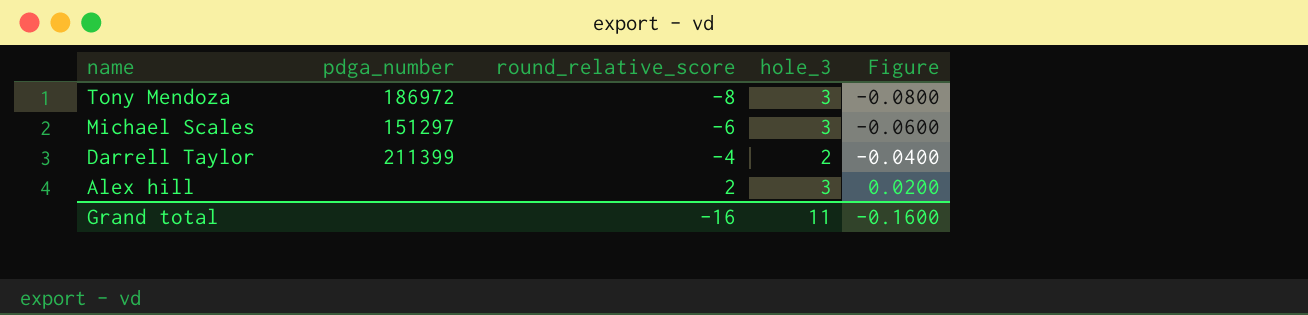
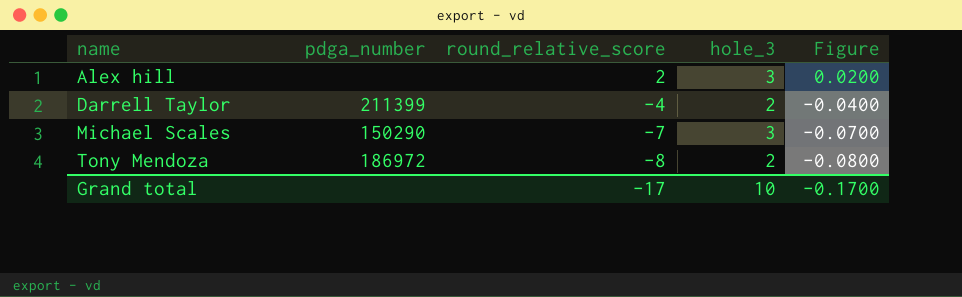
row order: name descending -> name ascending
Michael Scales | pdga_number: 151297 -> 150290
Michael Scales | round_relative_score: -6 -> -7
Michael Scales | Figure: -0.0600 -> -0.0700
Tony Mendoza | hole_3: 3 -> 2
Grand total | round_relative_score: -16 -> -17
Grand total | hole_3: 11 -> 10
Grand total | Figure: -0.1600 -> -0.1700

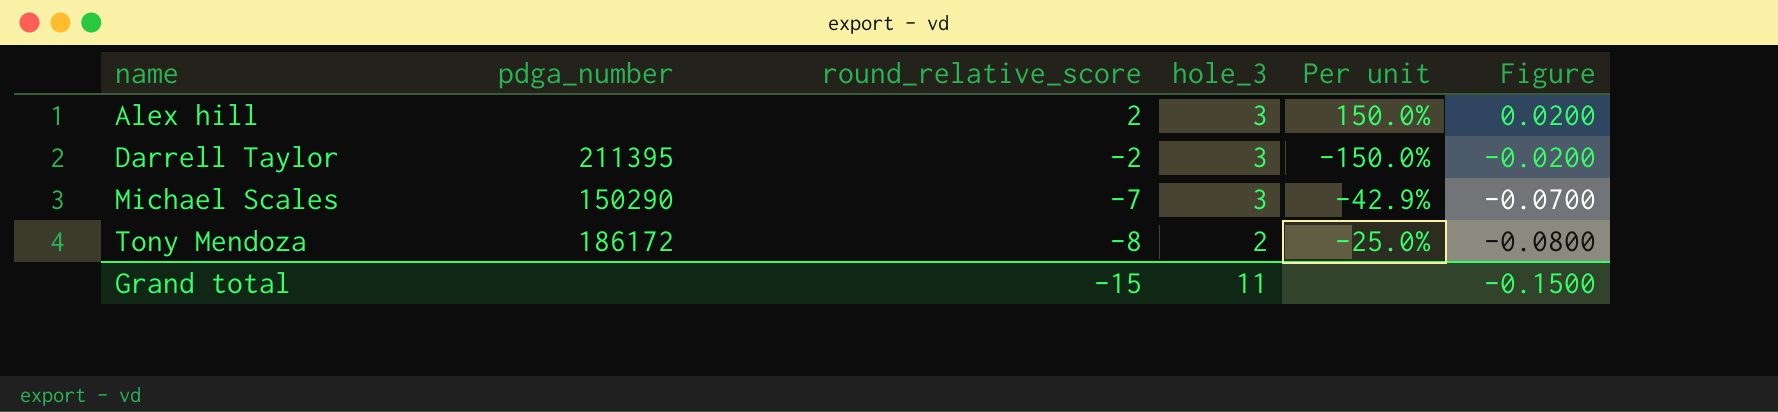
column Per unit | formula: none -> [hole_3] / [round_relative_score]
Darrell Taylor | pdga_number: 211399 -> 211395
Darrell Taylor | round_relative_score: -4 -> -2
Darrell Taylor | hole_3: 2 -> 3
Darrell Taylor | Figure: -0.0400 -> -0.0200
Tony Mendoza | pdga_number: 186972 -> 186172
Grand total | round_relative_score: -17 -> -15
Grand total | hole_3: 10 -> 11
Grand total | Figure: -0.1700 -> -0.1500

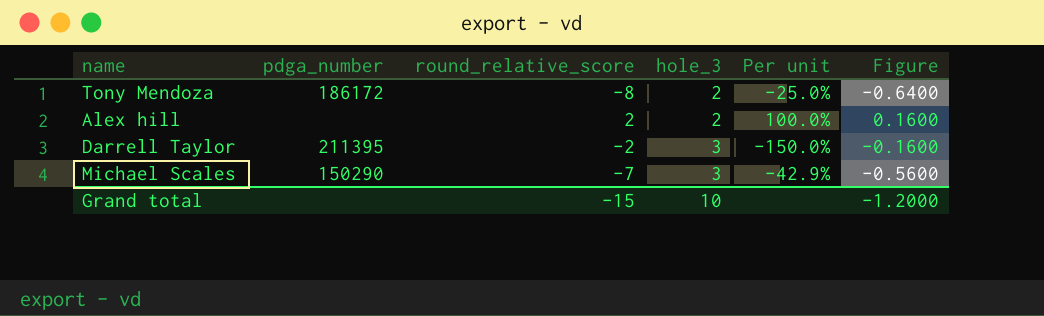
row order: name ascending -> hole_3 ascending
column Figure | formula: [round_relative_score] * 0.01 -> [round_relative_score] * 0.08
Alex hill | hole_3: 3 -> 2
Alex hill | Per unit: 150.0% -> 100.0%
Grand total | hole_3: 11 -> 10
Grand total | Figure: -0.1500 -> -1.2000

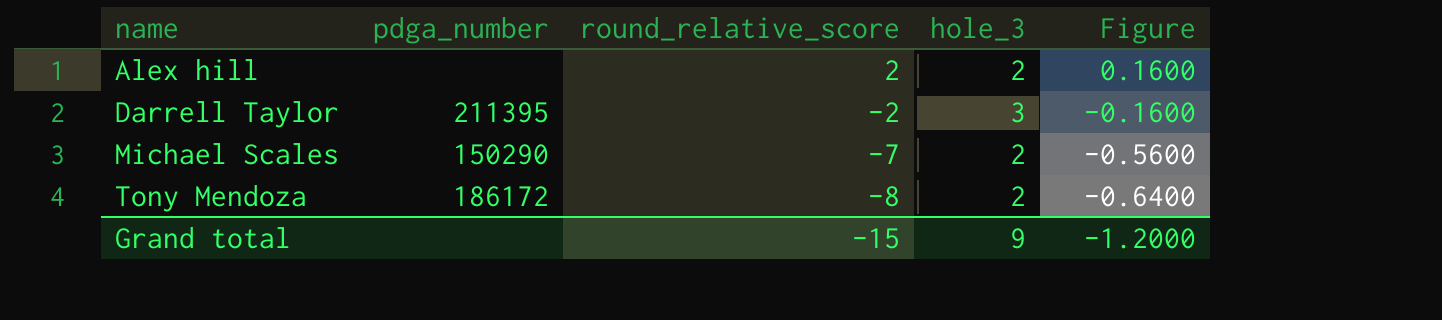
row order: hole_3 ascending -> name ascending
column Per unit | formula: [hole_3] / [round_relative_score] -> none
Michael Scales | hole_3: 3 -> 2
Grand total | hole_3: 10 -> 9

